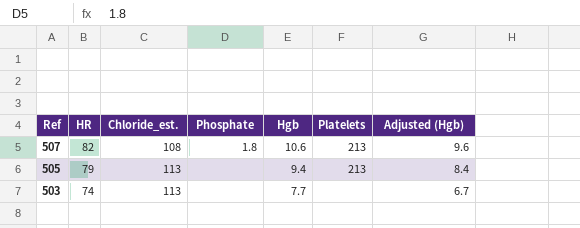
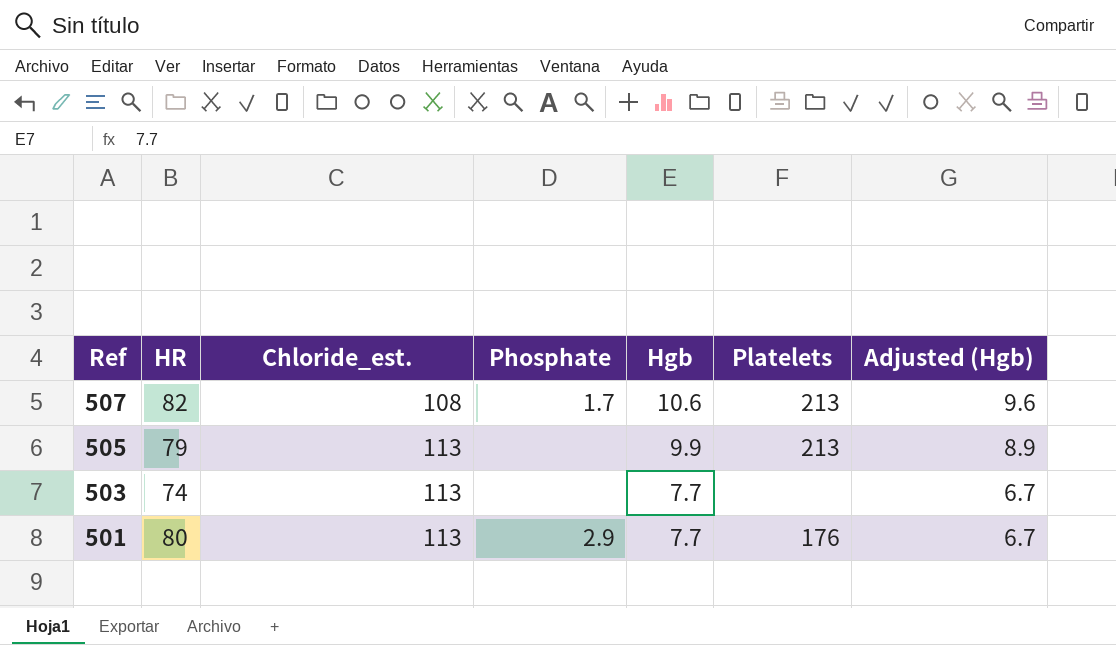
507 | Phosphate: 1.8 -> 1.7
505 | Hgb: 9.4 -> 9.9
505 | Adjusted (Hgb): 8.4 -> 8.9
row 501: none -> 80 | 113 | 2.9 | 7.7 | 176 | 6.7

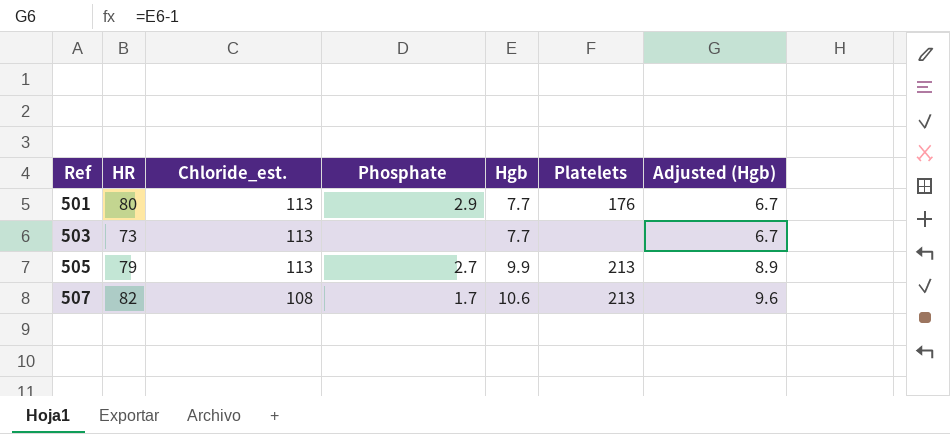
row order: Ref descending -> Ref ascending
503 | HR: 74 -> 73
505 | Phosphate: none -> 2.7

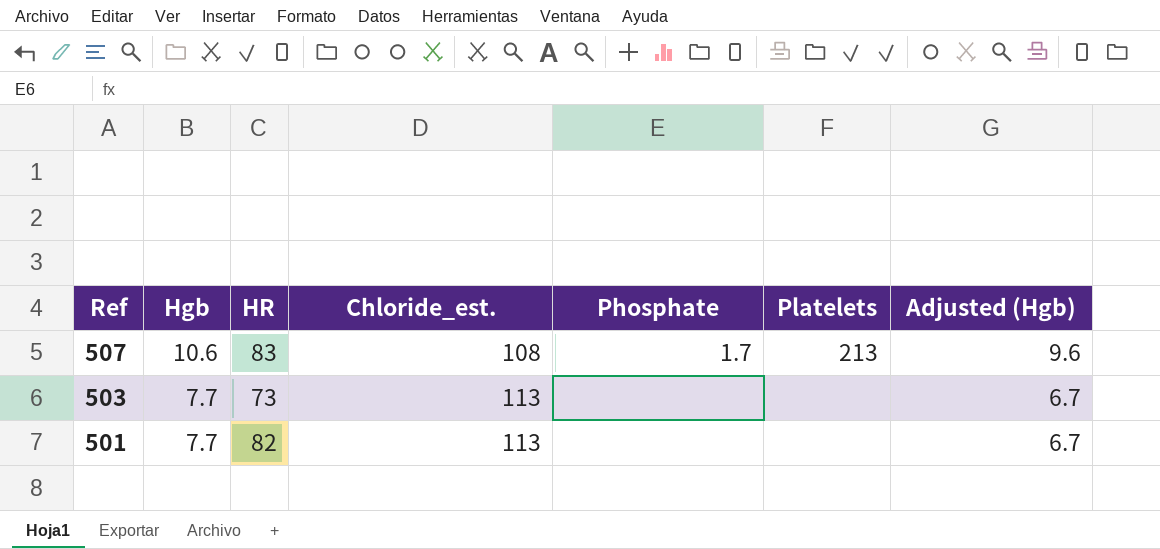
row order: Ref ascending -> Ref descending
column Hgb | position: 5 -> 2
row 505: 79 | 113 | 2.7 | 9.9 | 213 | 8.9 -> none
507 | HR: 82 -> 83
501 | HR: 80 -> 82
501 | Phosphate: 2.9 -> none
501 | Platelets: 176 -> none

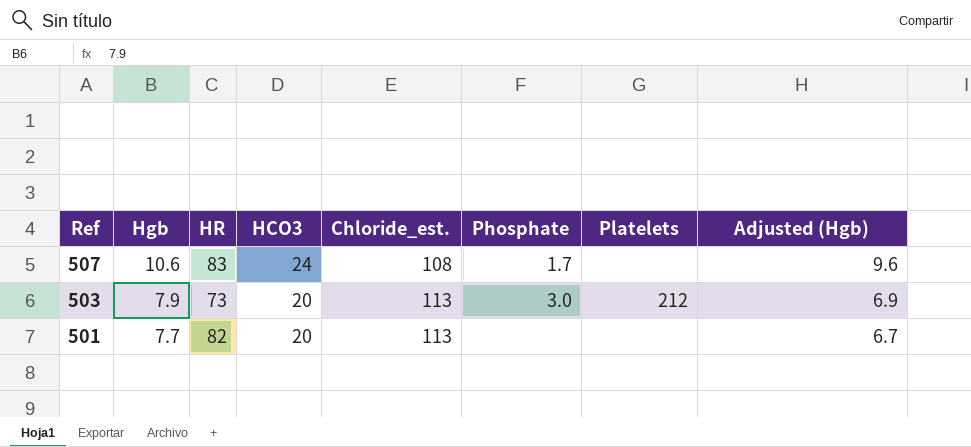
column HCO3 | position: none -> 4
507 | Platelets: 213 -> none
503 | Hgb: 7.7 -> 7.9
503 | Phosphate: none -> 3.0
503 | Platelets: none -> 212
503 | Adjusted (Hgb): 6.7 -> 6.9

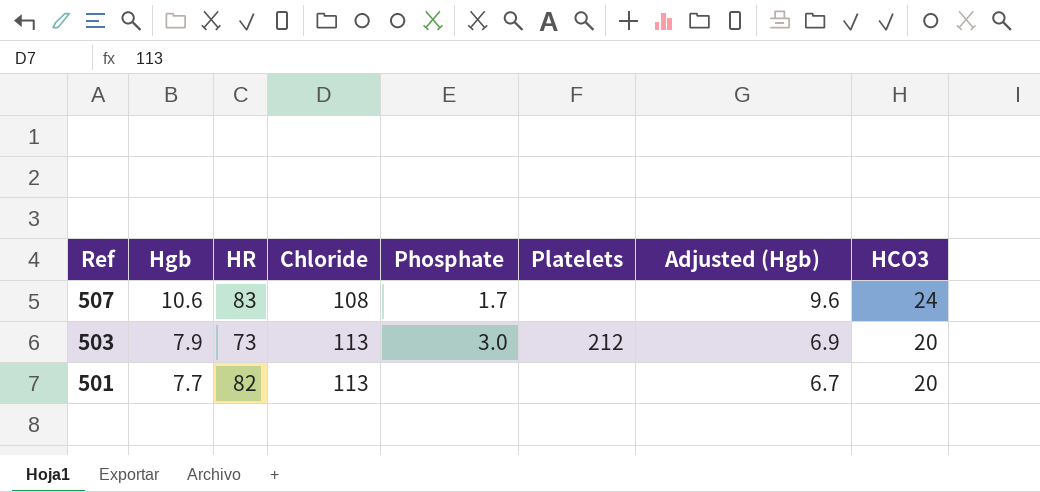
column name: Chloride_est. -> Chloride
column HCO3 | position: 4 -> 8

